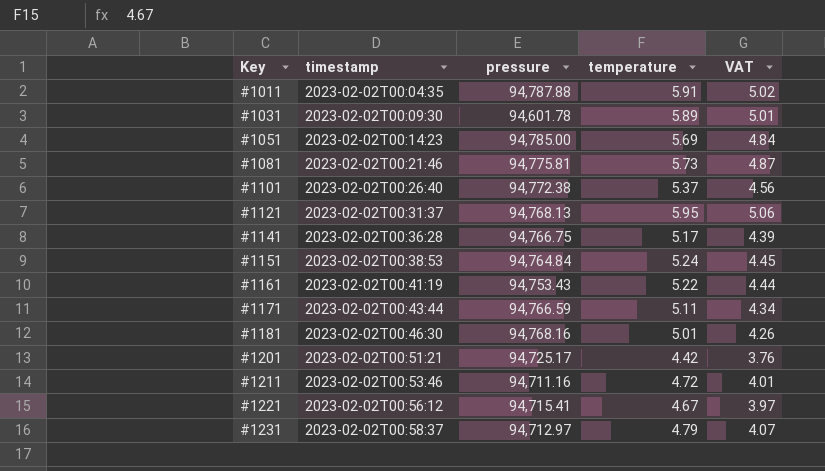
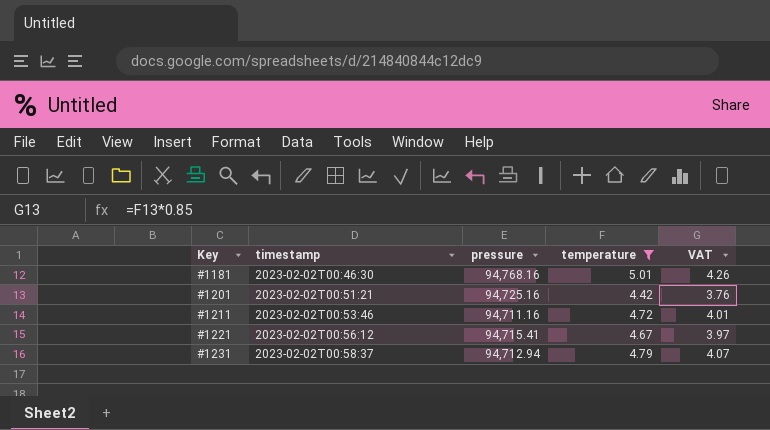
filter: none -> temperature <= 5.01
#1201 | pressure: 94,725.17 -> 94,725.16
#1231 | pressure: 94,712.97 -> 94,712.94

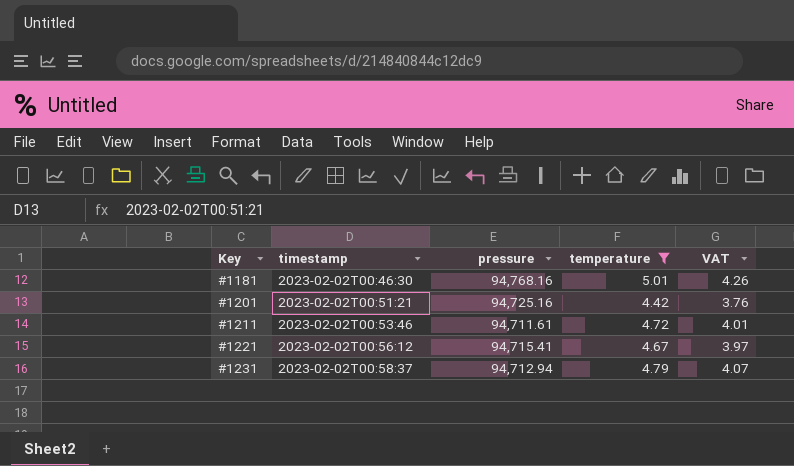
#1211 | pressure: 94,711.16 -> 94,711.61

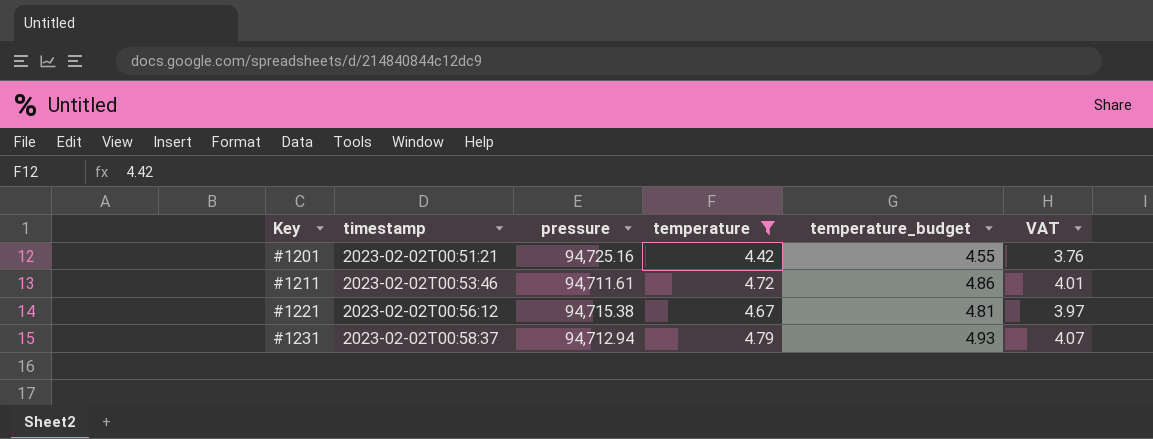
column temperature_budget | formula: none -> [temperature] * 1.03
row #1181: 2023-02-02T00:46:30 | 94,768.16 | 5.01 | 4.26 -> none
#1221 | pressure: 94,715.41 -> 94,715.38

